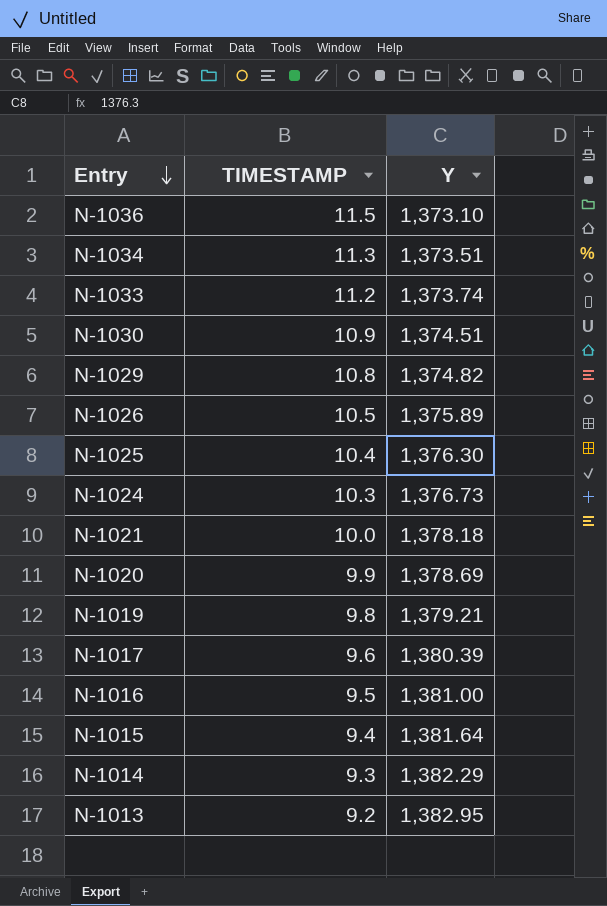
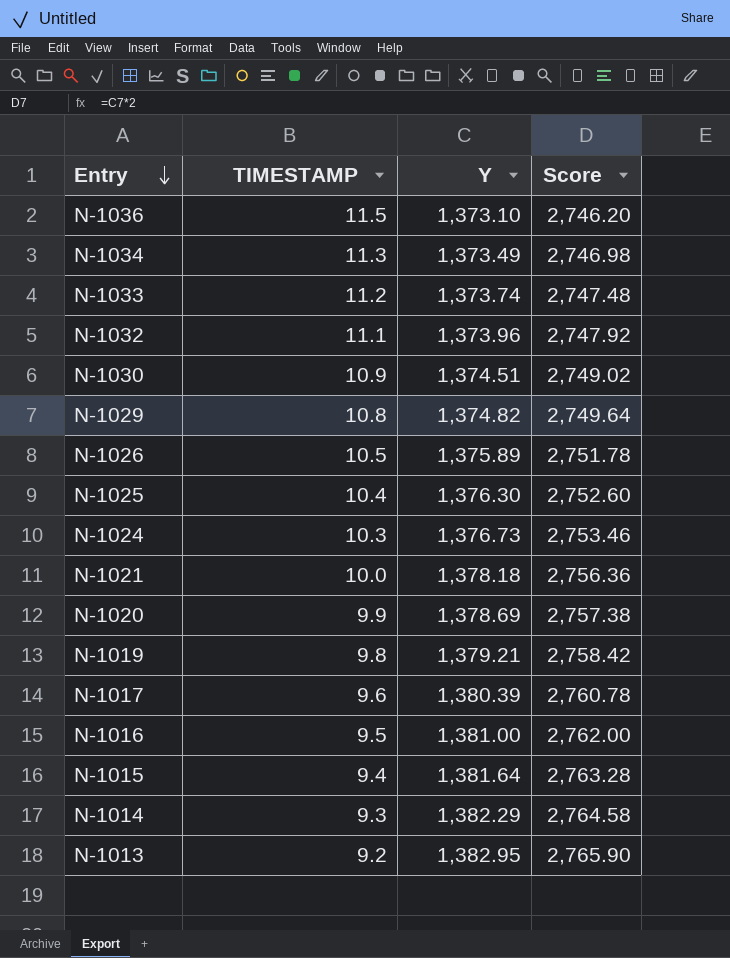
column Score | formula: none -> [Y] * 2
N-1034 | Y: 1,373.51 -> 1,373.49
row N-1032: none -> 11.1 | 1,373.96 | 2,747.92

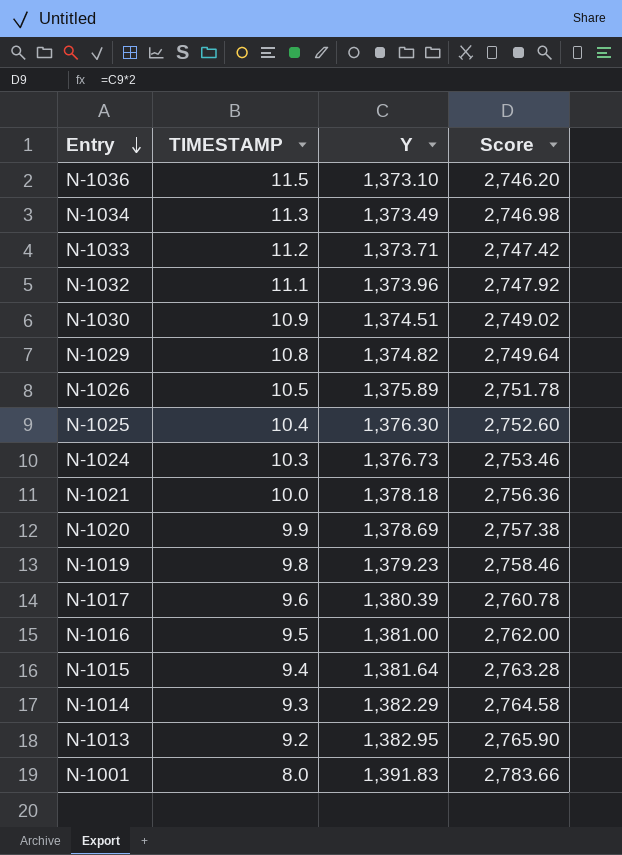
N-1033 | Y: 1,373.74 -> 1,373.71
N-1033 | Score: 2,747.48 -> 2,747.42
N-1019 | Y: 1,379.21 -> 1,379.23
N-1019 | Score: 2,758.42 -> 2,758.46
row N-1001: none -> 8.0 | 1,391.83 | 2,783.66

